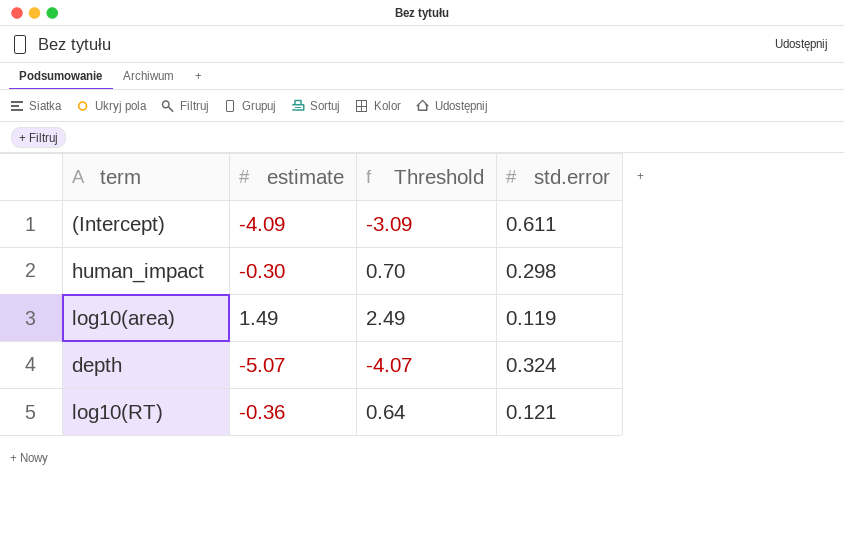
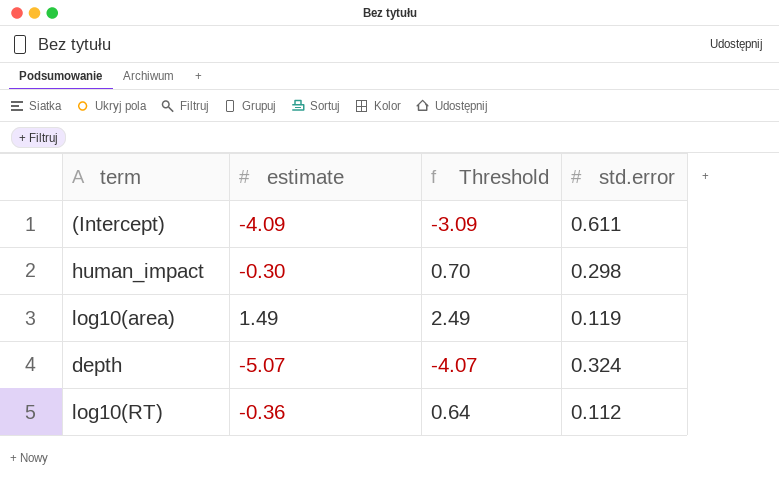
log10(RT) | std.error: 0.121 -> 0.112

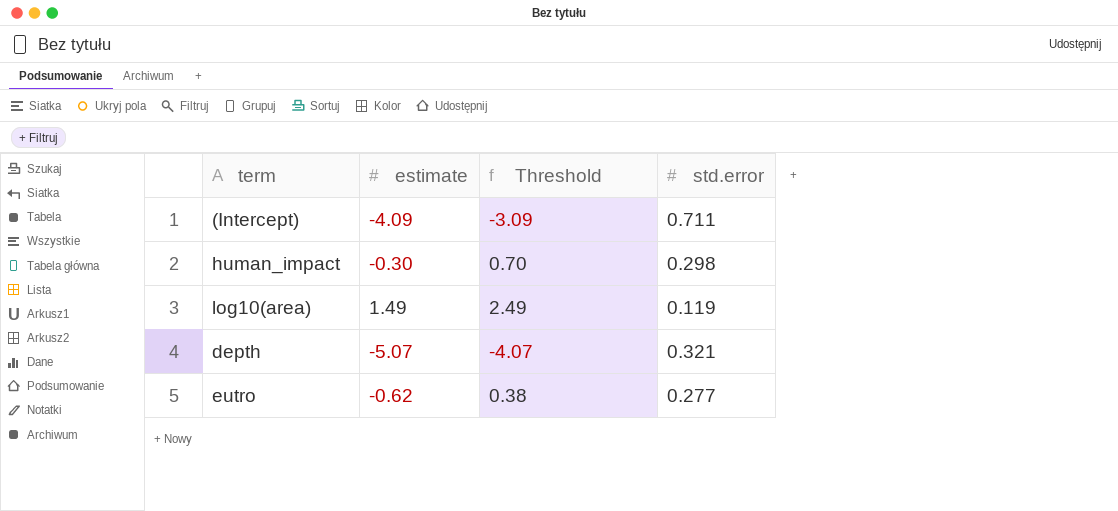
row log10(RT): -0.36 | 0.64 | 0.112 -> none
(Intercept) | std.error: 0.611 -> 0.711
depth | std.error: 0.324 -> 0.321
row eutro: none -> -0.62 | 0.38 | 0.277

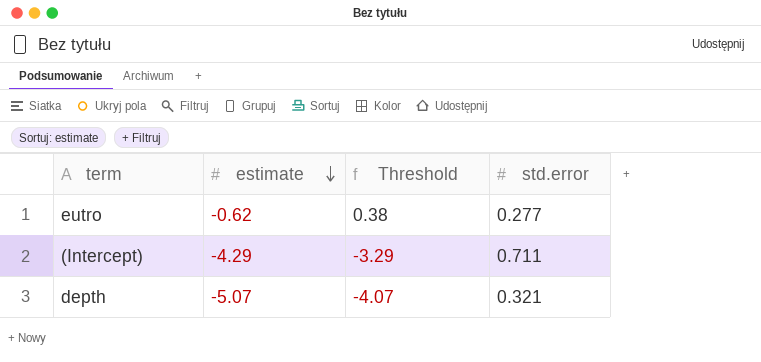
row order: none -> estimate descending
row human_impact: -0.30 | 0.70 | 0.298 -> none
row log10(area): 1.49 | 2.49 | 0.119 -> none
(Intercept) | estimate: -4.09 -> -4.29
(Intercept) | Threshold: -3.09 -> -3.29

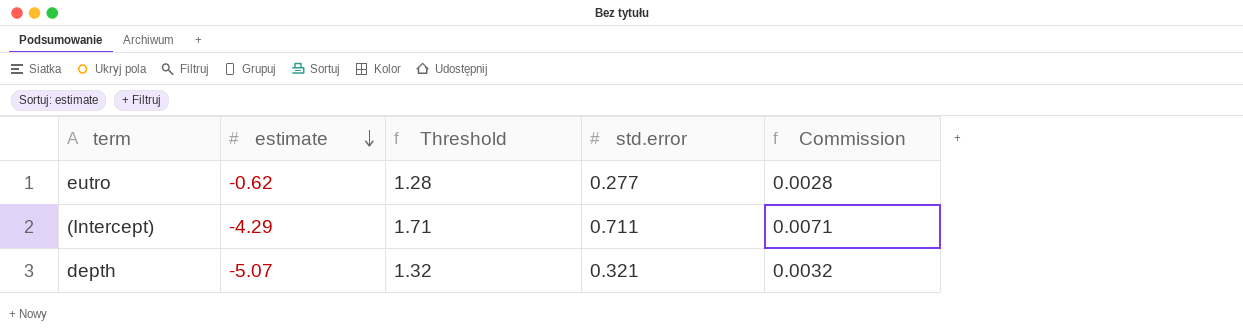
column Threshold | formula: [estimate] + 1 -> [std.error] + 1
column Commission | formula: none -> [std.error] * 0.01

